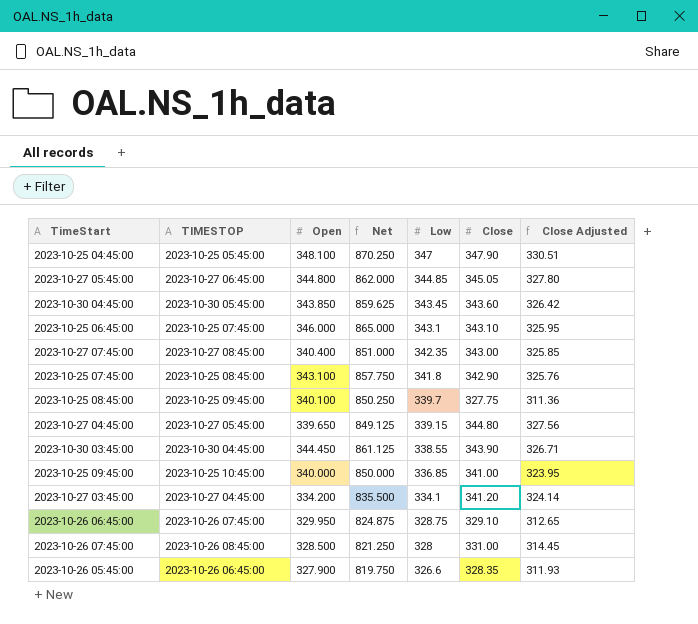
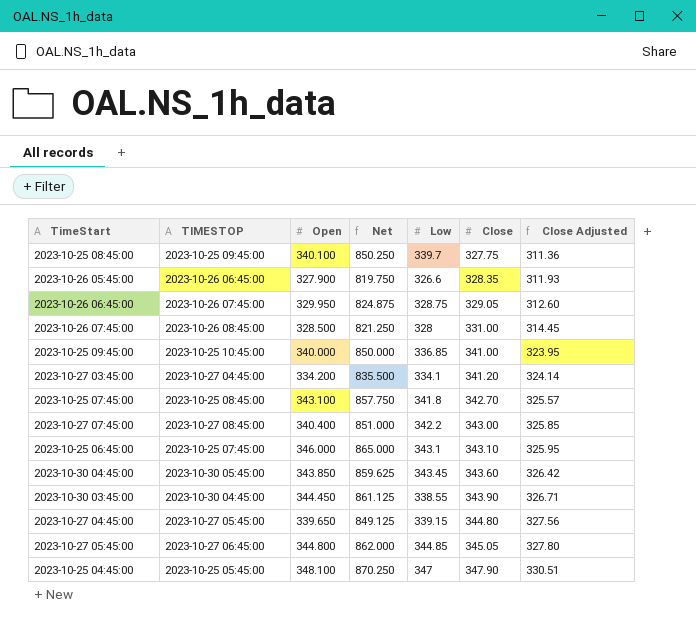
row order: Low descending -> Close ascending
2023-10-26 06:45:00 | Close: 329.10 -> 329.05
2023-10-26 06:45:00 | Close Adjusted: 312.65 -> 312.60
2023-10-25 07:45:00 | Close: 342.90 -> 342.70
2023-10-25 07:45:00 | Close Adjusted: 325.76 -> 325.57
2023-10-27 07:45:00 | Low: 342.35 -> 342.2

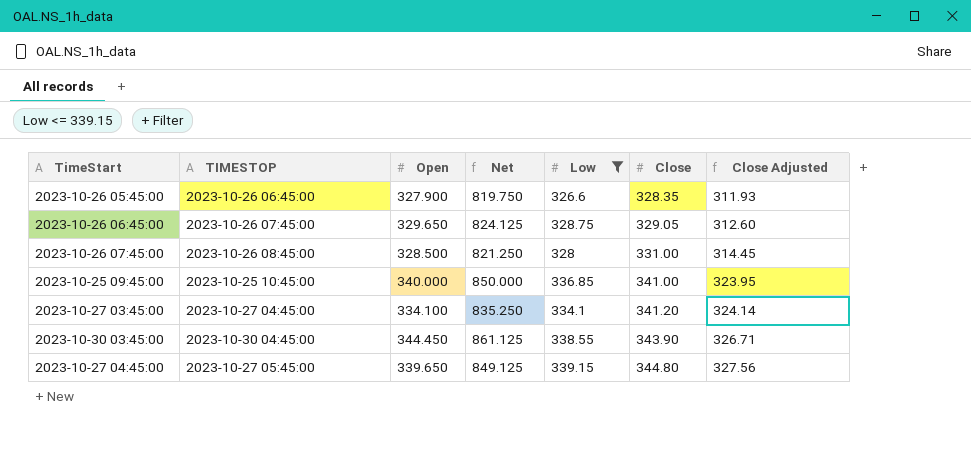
filter: none -> Low <= 339.15
2023-10-26 06:45:00 | Open: 329.950 -> 329.650
2023-10-26 06:45:00 | Net: 824.875 -> 824.125
2023-10-27 03:45:00 | Open: 334.200 -> 334.100
2023-10-27 03:45:00 | Net: 835.500 -> 835.250

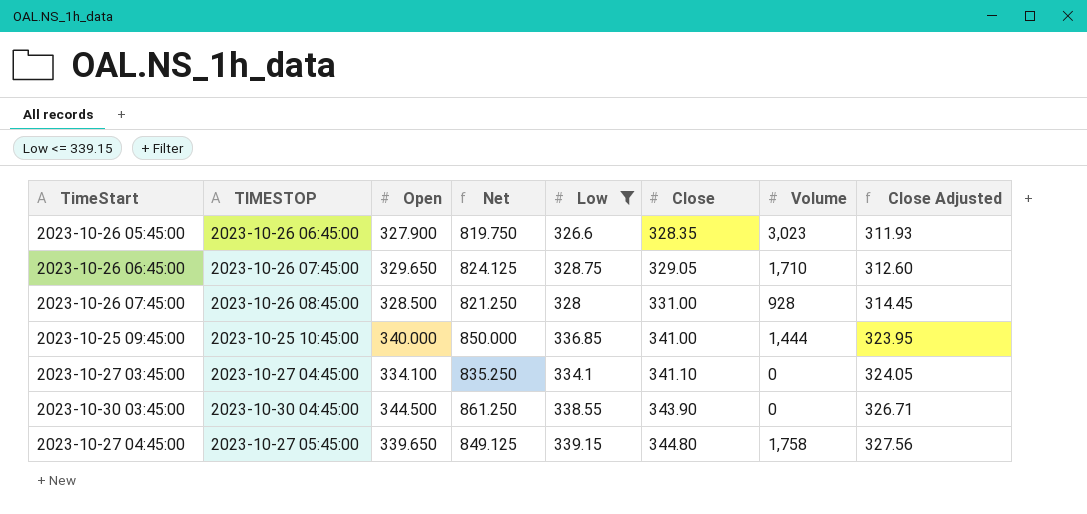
column Volume | position: none -> 7
2023-10-27 03:45:00 | Close: 341.20 -> 341.10
2023-10-27 03:45:00 | Close Adjusted: 324.14 -> 324.05
2023-10-30 03:45:00 | Open: 344.450 -> 344.500
2023-10-30 03:45:00 | Net: 861.125 -> 861.250

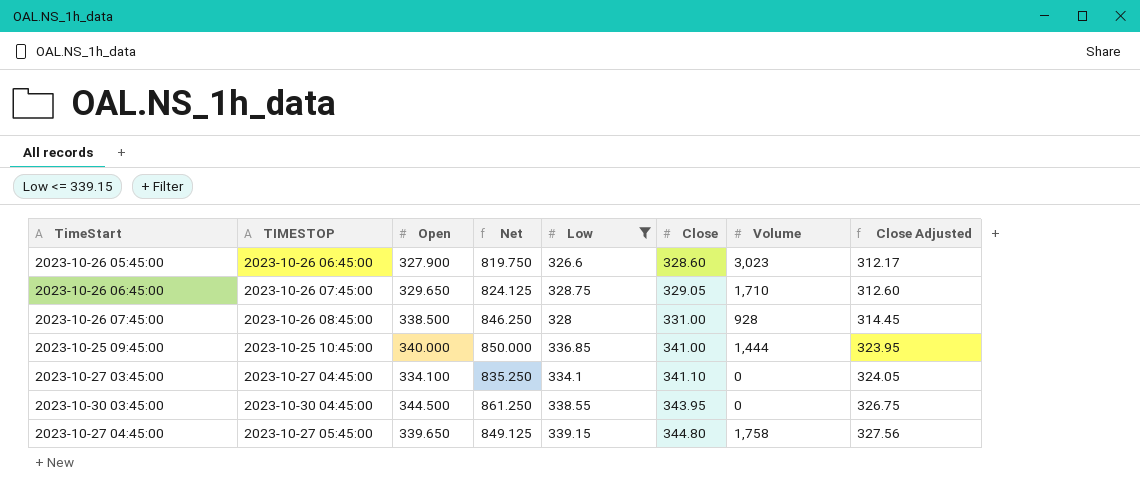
2023-10-26 05:45:00 | Close: 328.35 -> 328.60
2023-10-26 05:45:00 | Close Adjusted: 311.93 -> 312.17
2023-10-26 07:45:00 | Open: 328.500 -> 338.500
2023-10-26 07:45:00 | Net: 821.250 -> 846.250
2023-10-30 03:45:00 | Close: 343.90 -> 343.95
2023-10-30 03:45:00 | Close Adjusted: 326.71 -> 326.75

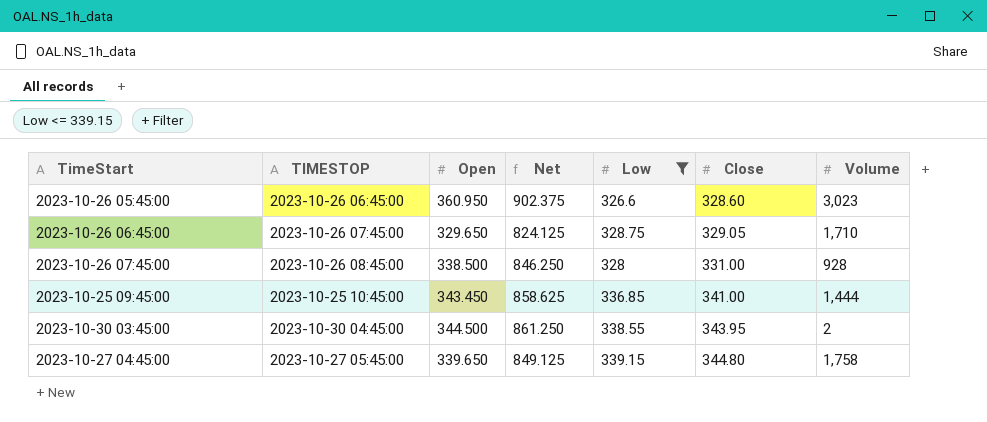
column Close Adjusted | formula: [Close] * 0.95 -> none
row 2023-10-27 03:45:00: 2023-10-27 04:45:00 | 334.100 | 835.250 | 334.1 | 341.10 | 0 | 324.05 -> none
2023-10-26 05:45:00 | Open: 327.900 -> 360.950
2023-10-26 05:45:00 | Net: 819.750 -> 902.375
2023-10-25 09:45:00 | Open: 340.000 -> 343.450
2023-10-25 09:45:00 | Net: 850.000 -> 858.625
2023-10-30 03:45:00 | Volume: 0 -> 2

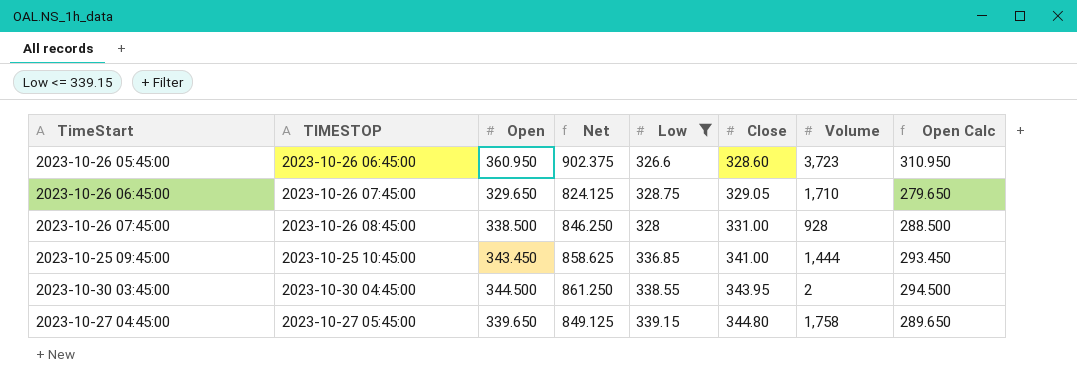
column Open Calc | formula: none -> [Open] - 50
2023-10-26 05:45:00 | Volume: 3,023 -> 3,723

